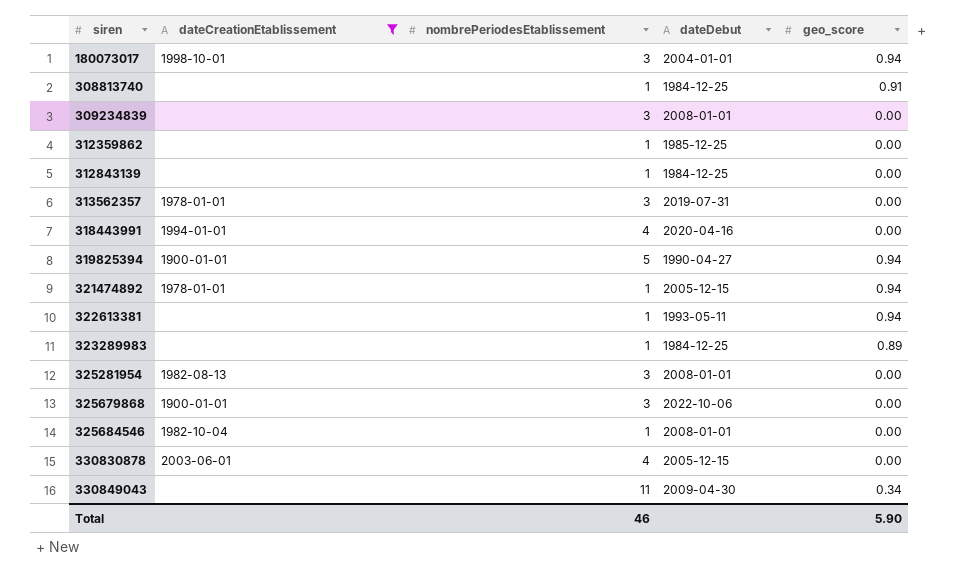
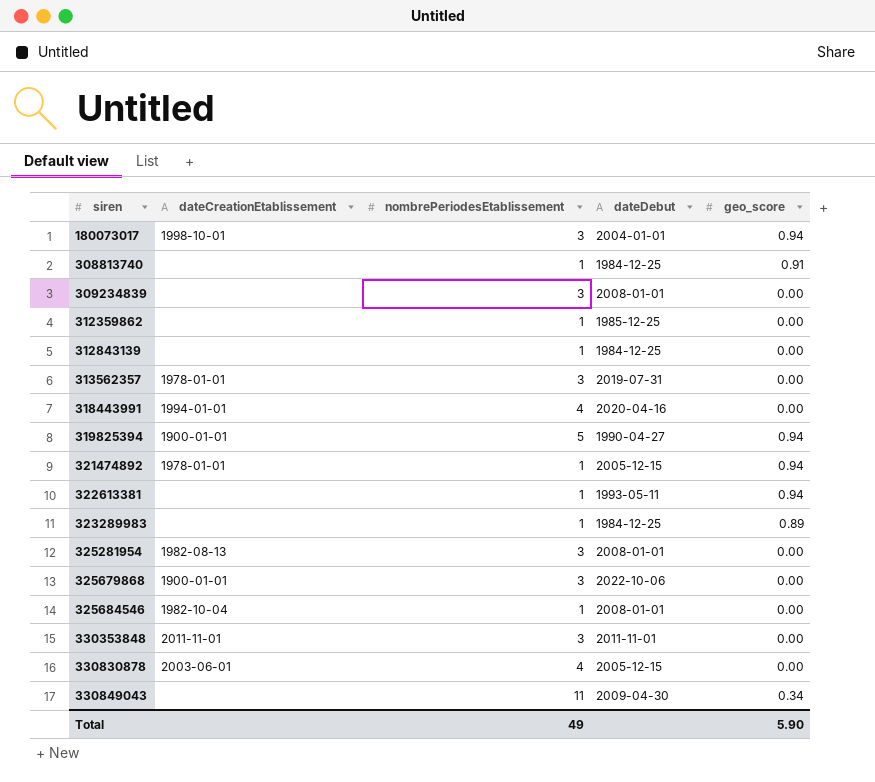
filter: dateCreationEtablissement != 2011-11-01 -> none
Total | nombrePeriodesEtablissement: 46 -> 49

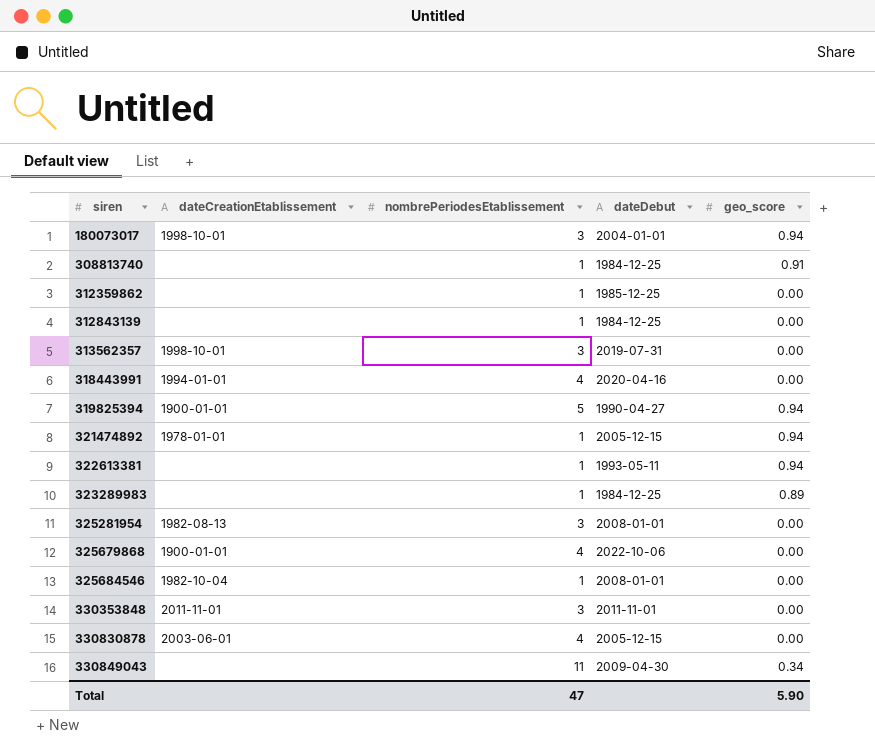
row 309234839: none | 3 | 2008-01-01 | 0.00 -> none
313562357 | dateCreationEtablissement: 1978-01-01 -> 1998-10-01
325679868 | nombrePeriodesEtablissement: 3 -> 4
Total | nombrePeriodesEtablissement: 49 -> 47

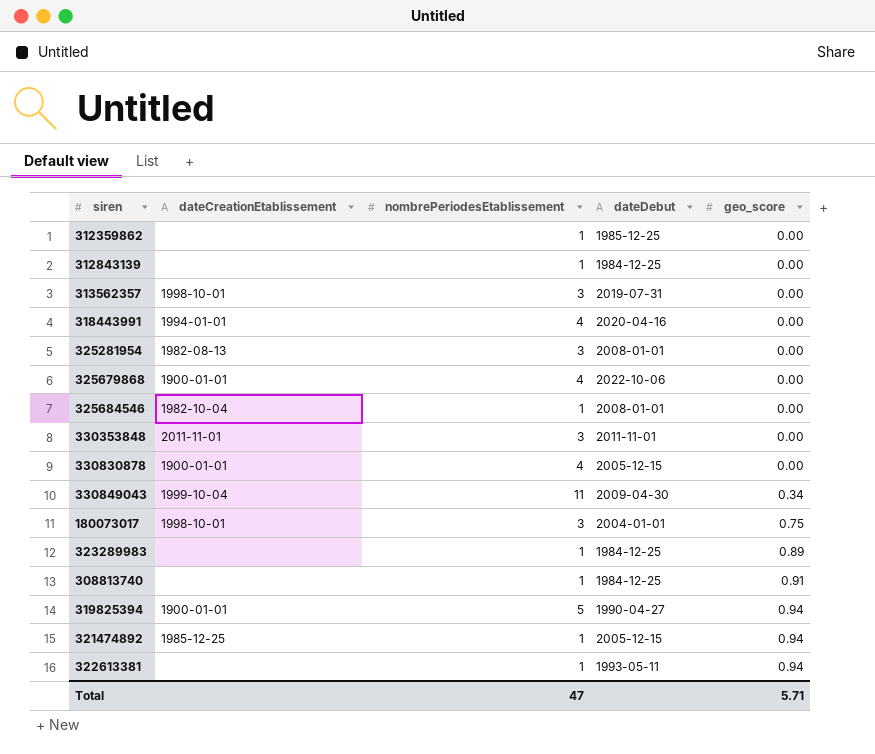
row order: siren ascending -> geo_score ascending
330830878 | dateCreationEtablissement: 2003-06-01 -> 1900-01-01
330849043 | dateCreationEtablissement: none -> 1999-10-04
180073017 | geo_score: 0.94 -> 0.75
321474892 | dateCreationEtablissement: 1978-01-01 -> 1985-12-25
Total | geo_score: 5.90 -> 5.71

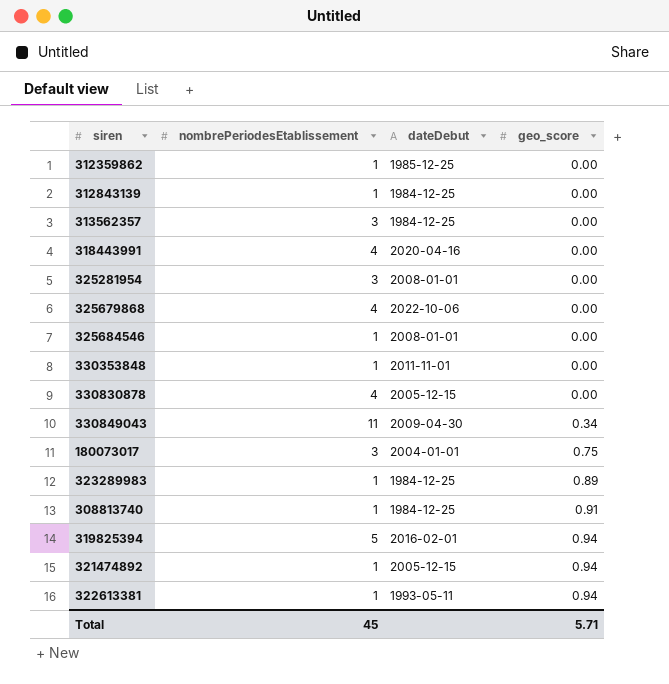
column dateCreationEtablissement | position: 2 -> none
313562357 | dateDebut: 2019-07-31 -> 1984-12-25
330353848 | nombrePeriodesEtablissement: 3 -> 1
319825394 | dateDebut: 1990-04-27 -> 2016-02-01
Total | nombrePeriodesEtablissement: 47 -> 45

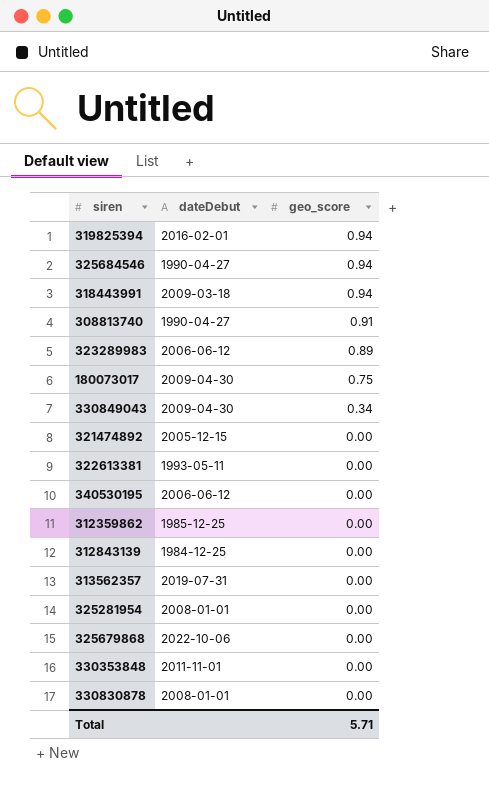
row order: geo_score ascending -> geo_score descending
column nombrePeriodesEtablissement | position: 2 -> none
325684546 | dateDebut: 2008-01-01 -> 1990-04-27
325684546 | geo_score: 0.00 -> 0.94
318443991 | dateDebut: 2020-04-16 -> 2009-03-18
318443991 | geo_score: 0.00 -> 0.94
308813740 | dateDebut: 1984-12-25 -> 1990-04-27
323289983 | dateDebut: 1984-12-25 -> 2006-06-12
180073017 | dateDebut: 2004-01-01 -> 2009-04-30
321474892 | geo_score: 0.94 -> 0.00
322613381 | geo_score: 0.94 -> 0.00
row 340530195: none -> 2006-06-12 | 0.00
313562357 | dateDebut: 1984-12-25 -> 2019-07-31
330830878 | dateDebut: 2005-12-15 -> 2008-01-01

